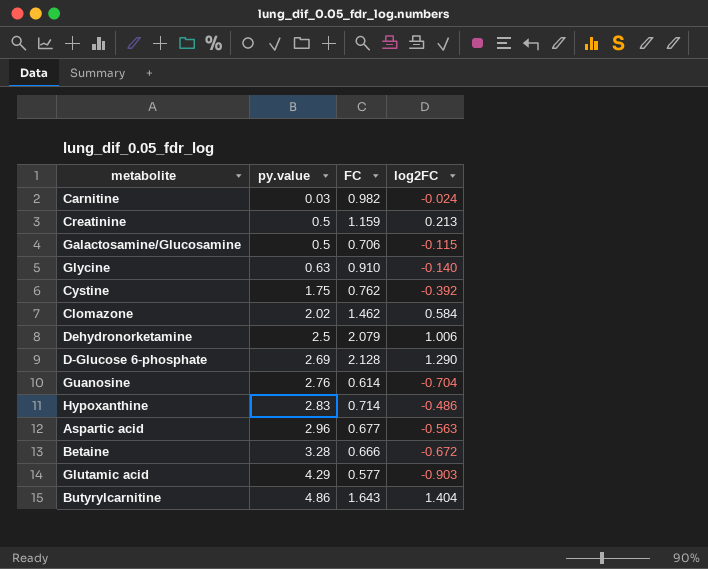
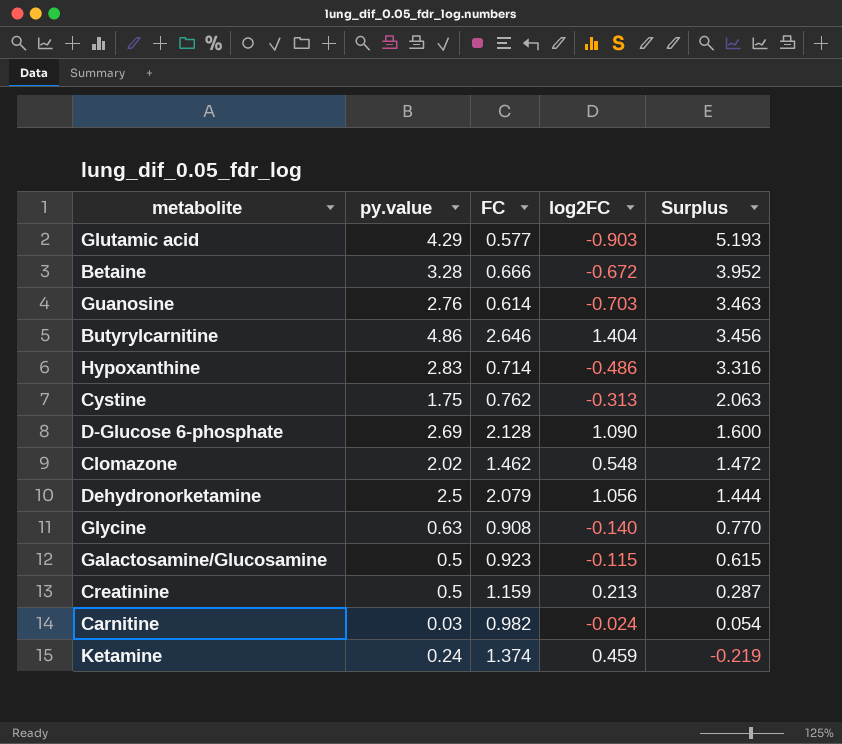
row order: py.value ascending -> Surplus descending
column Surplus | formula: none -> [py.value] - [log2FC]
row Aspartic acid: 2.96 | 0.677 | -0.563 -> none
Guanosine | log2FC: -0.704 -> -0.703
Butyrylcarnitine | FC: 1.643 -> 2.646
Cystine | log2FC: -0.392 -> -0.313
D-Glucose 6-phosphate | log2FC: 1.290 -> 1.090
Clomazone | log2FC: 0.584 -> 0.548
Dehydronorketamine | log2FC: 1.006 -> 1.056
Glycine | FC: 0.910 -> 0.908
Galactosamine/Glucosamine | FC: 0.706 -> 0.923
row Ketamine: none -> 0.24 | 1.374 | 0.459 | -0.219

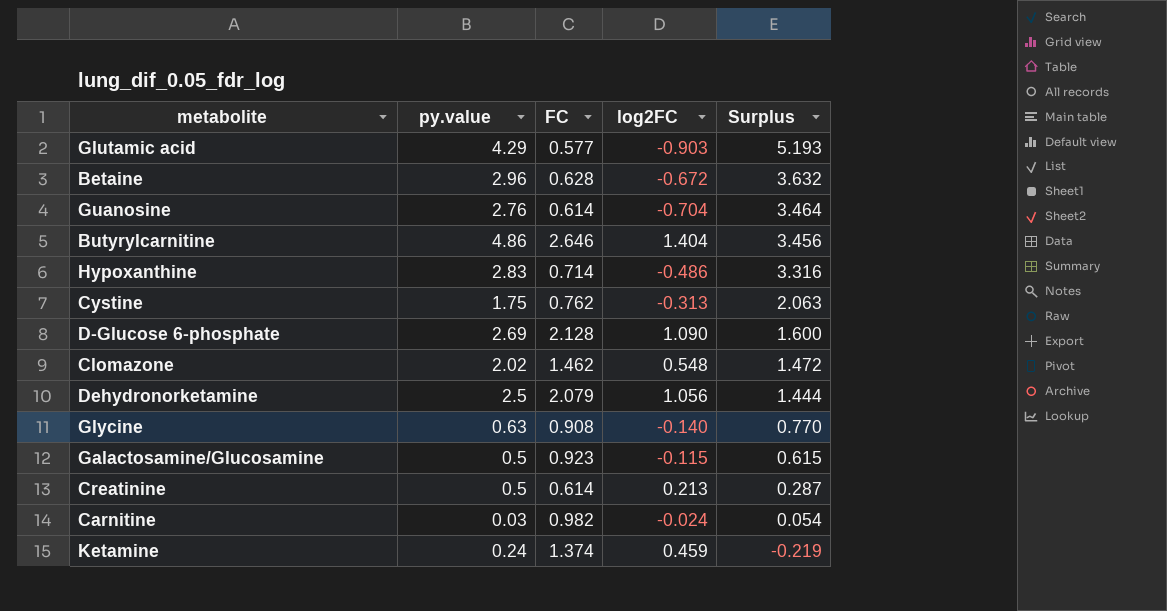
Betaine | py.value: 3.28 -> 2.96
Betaine | FC: 0.666 -> 0.628
Betaine | Surplus: 3.952 -> 3.632
Guanosine | log2FC: -0.703 -> -0.704
Guanosine | Surplus: 3.463 -> 3.464
Creatinine | FC: 1.159 -> 0.614

